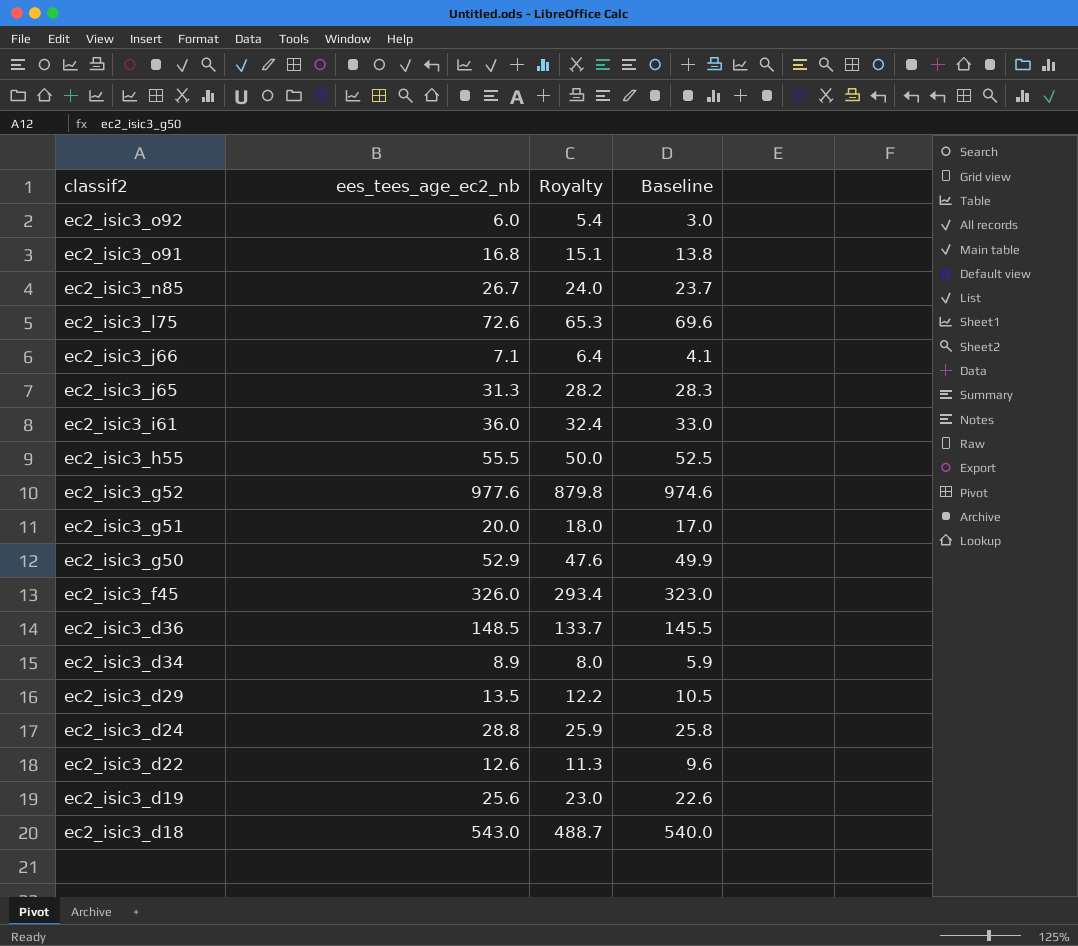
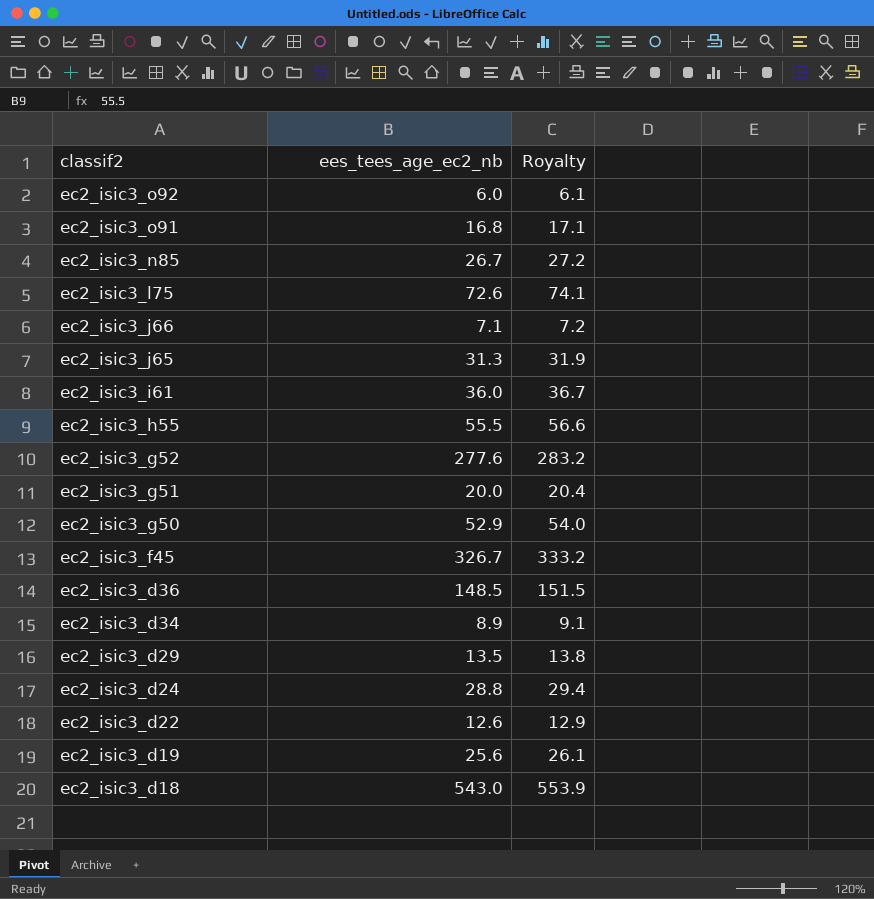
column Baseline | formula: [ees_tees_age_ec2_nb] - 3 -> none
column Royalty | formula: [ees_tees_age_ec2_nb] * 0.9 -> [ees_tees_age_ec2_nb] * 1.02
ec2_isic3_g52 | ees_tees_age_ec2_nb: 977.6 -> 277.6
ec2_isic3_f45 | ees_tees_age_ec2_nb: 326.0 -> 326.7

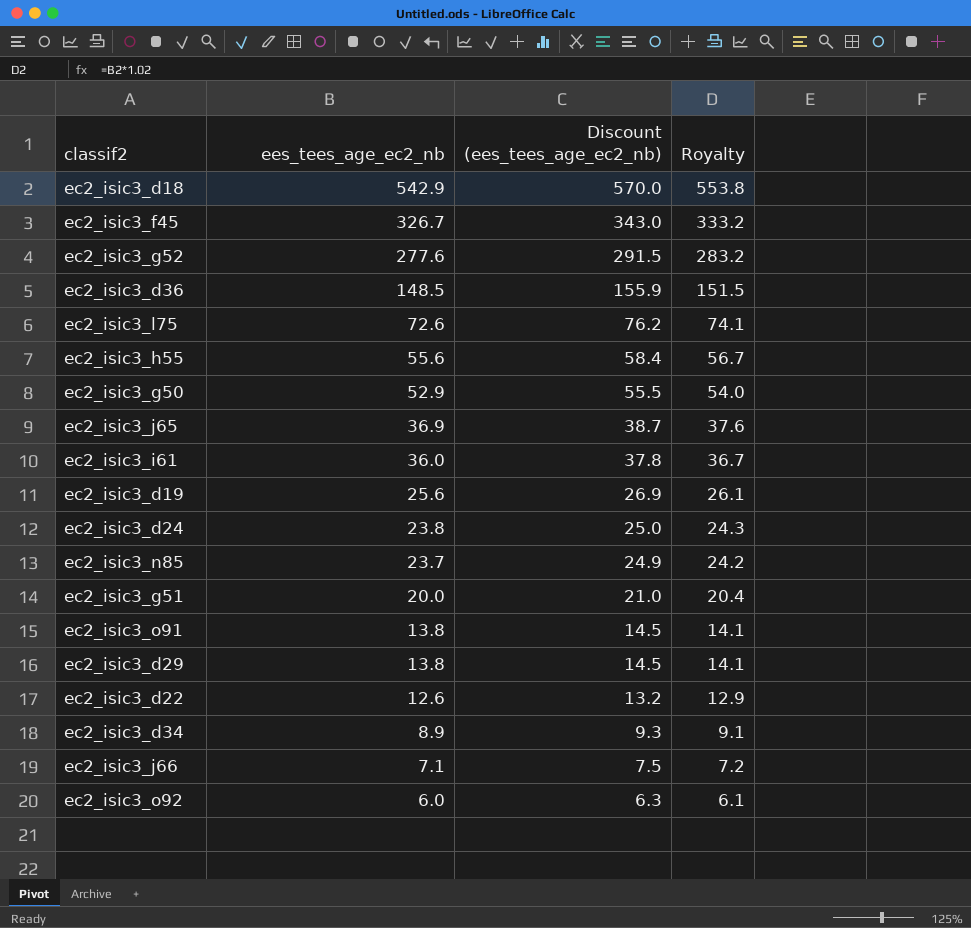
row order: classif2 descending -> ees_tees_age_ec2_nb descending
column Discount (ees_tees_age_ec2_nb) | formula: none -> [ees_tees_age_ec2_nb] * 1.05
ec2_isic3_d18 | ees_tees_age_ec2_nb: 543.0 -> 542.9
ec2_isic3_d18 | Royalty: 553.9 -> 553.8
ec2_isic3_h55 | ees_tees_age_ec2_nb: 55.5 -> 55.6
ec2_isic3_h55 | Royalty: 56.6 -> 56.7
ec2_isic3_j65 | ees_tees_age_ec2_nb: 31.3 -> 36.9
ec2_isic3_j65 | Royalty: 31.9 -> 37.6
ec2_isic3_d24 | ees_tees_age_ec2_nb: 28.8 -> 23.8
ec2_isic3_d24 | Royalty: 29.4 -> 24.3
ec2_isic3_n85 | ees_tees_age_ec2_nb: 26.7 -> 23.7
ec2_isic3_n85 | Royalty: 27.2 -> 24.2
ec2_isic3_o91 | ees_tees_age_ec2_nb: 16.8 -> 13.8
ec2_isic3_o91 | Royalty: 17.1 -> 14.1
ec2_isic3_d29 | ees_tees_age_ec2_nb: 13.5 -> 13.8
ec2_isic3_d29 | Royalty: 13.8 -> 14.1

